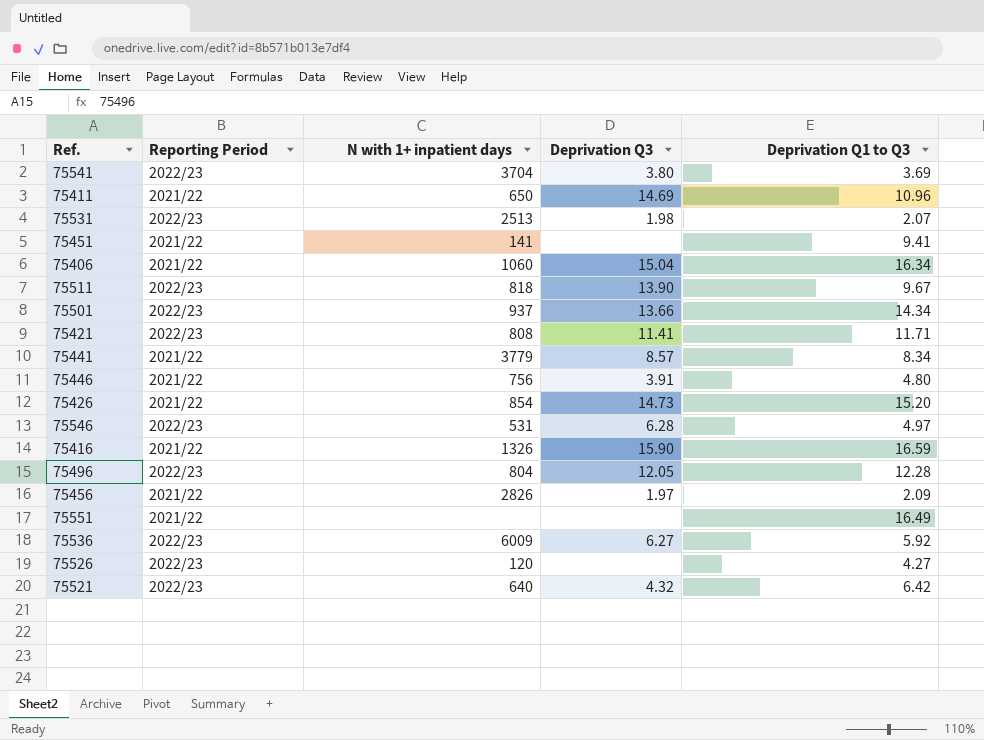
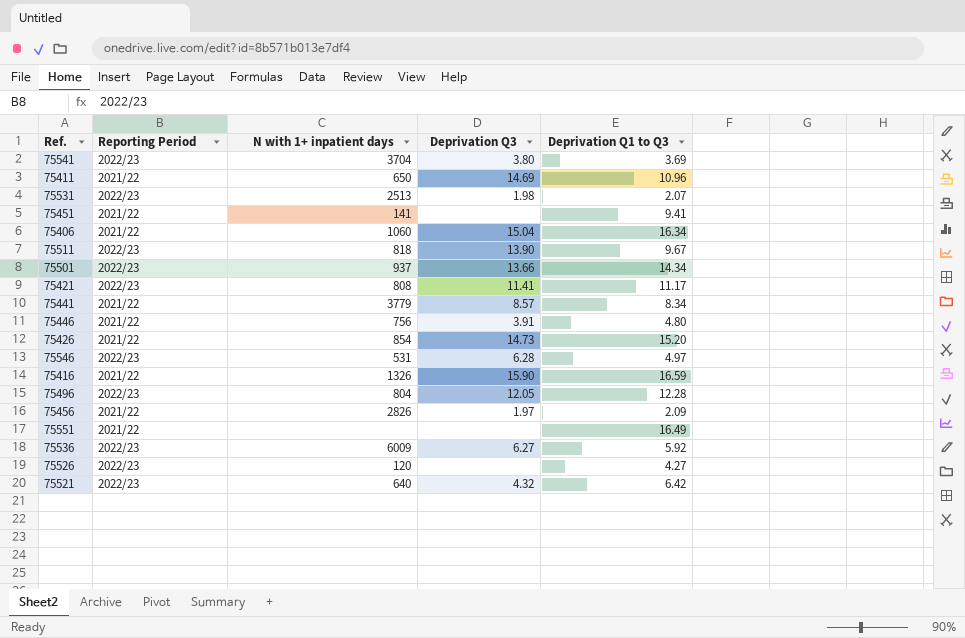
75421 | Deprivation Q1 to Q3: 11.71 -> 11.17

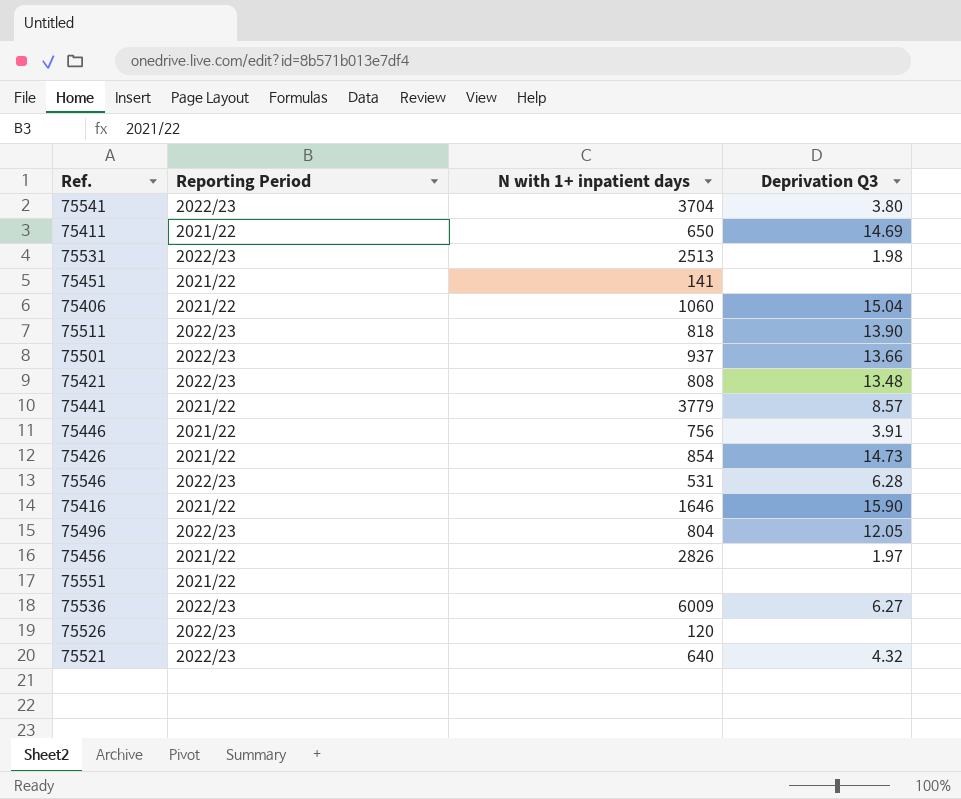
column Deprivation Q1 to Q3 | position: 5 -> none
75421 | Deprivation Q3: 11.41 -> 13.48
75416 | N with 1+ inpatient days: 1326 -> 1646

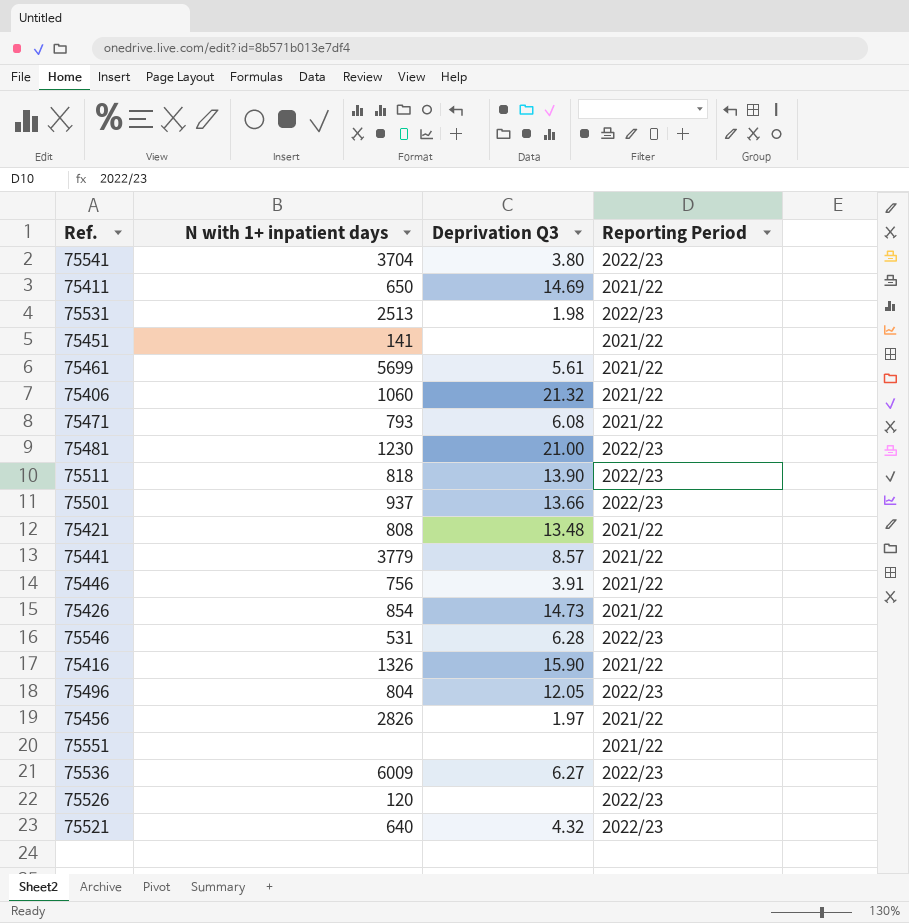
column Reporting Period | position: 2 -> 4
row 75461: none -> 5699 | 5.61 | 2021/22
75406 | Deprivation Q3: 15.04 -> 21.32
row 75471: none -> 793 | 6.08 | 2021/22
row 75481: none -> 1230 | 21.00 | 2022/23
75421 | Reporting Period: 2022/23 -> 2021/22
75416 | N with 1+ inpatient days: 1646 -> 1326

